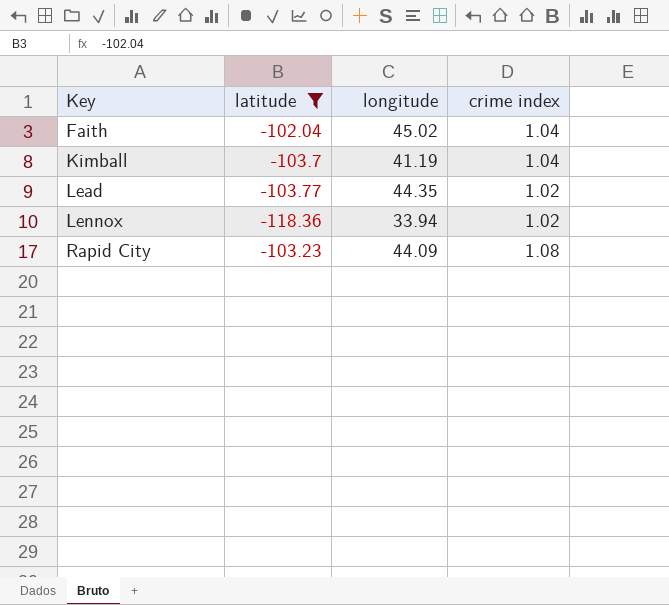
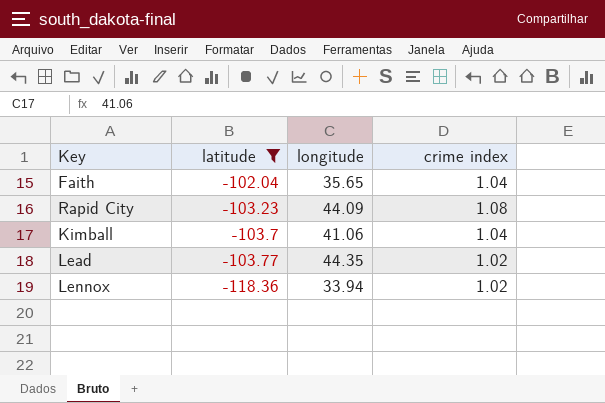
row order: Key ascending -> latitude descending
Faith | longitude: 45.02 -> 35.65
Kimball | longitude: 41.19 -> 41.06

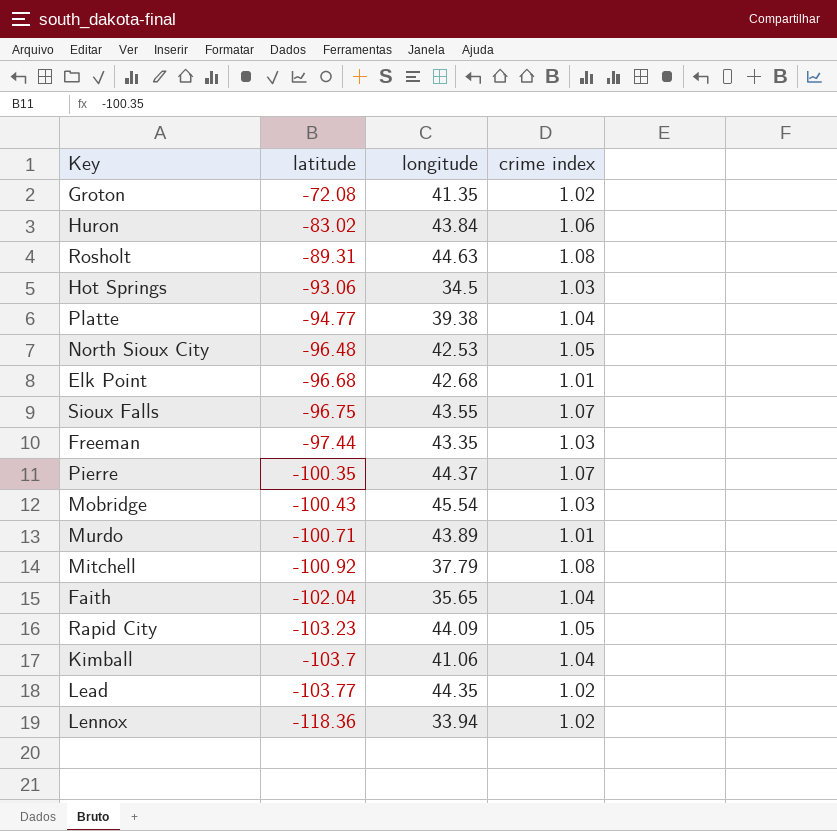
filter: latitude <= -102.04 -> none
Rapid City | crime index: 1.08 -> 1.05

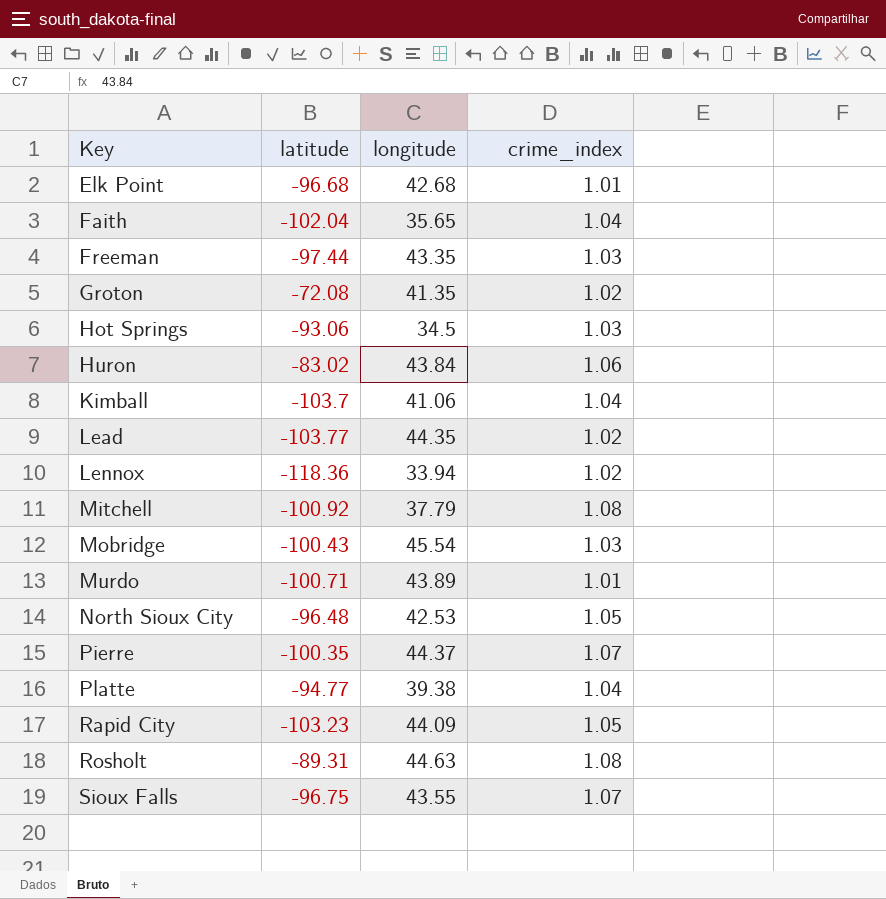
row order: latitude descending -> Key ascending
column name: crime index -> crime_index

